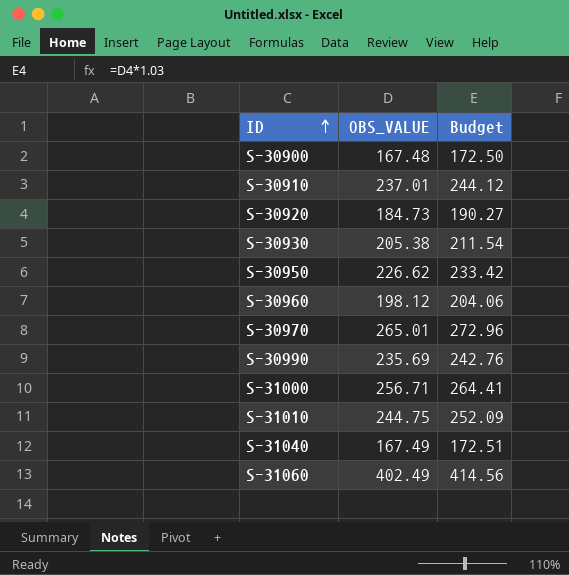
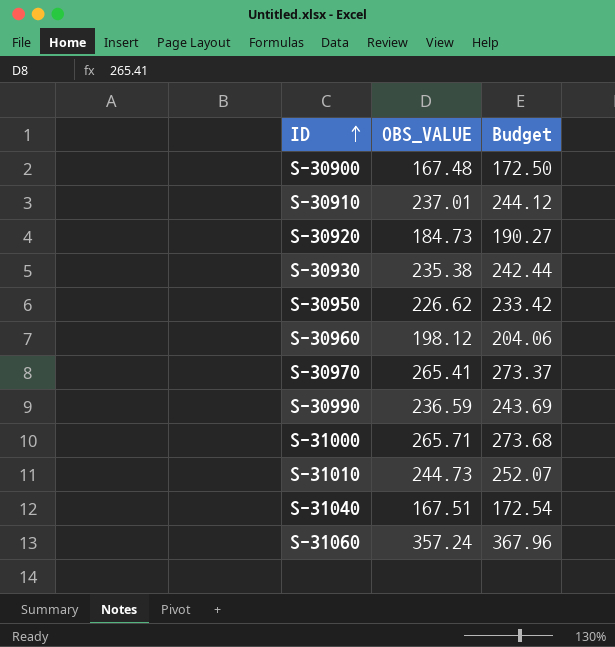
S-30930 | OBS_VALUE: 205.38 -> 235.38
S-30930 | Budget: 211.54 -> 242.44
S-30970 | OBS_VALUE: 265.01 -> 265.41
S-30970 | Budget: 272.96 -> 273.37
S-30990 | OBS_VALUE: 235.69 -> 236.59
S-30990 | Budget: 242.76 -> 243.69
S-31000 | OBS_VALUE: 256.71 -> 265.71
S-31000 | Budget: 264.41 -> 273.68
S-31010 | OBS_VALUE: 244.75 -> 244.73
S-31010 | Budget: 252.09 -> 252.07
S-31040 | OBS_VALUE: 167.49 -> 167.51
S-31040 | Budget: 172.51 -> 172.54
S-31060 | OBS_VALUE: 402.49 -> 357.24
S-31060 | Budget: 414.56 -> 367.96

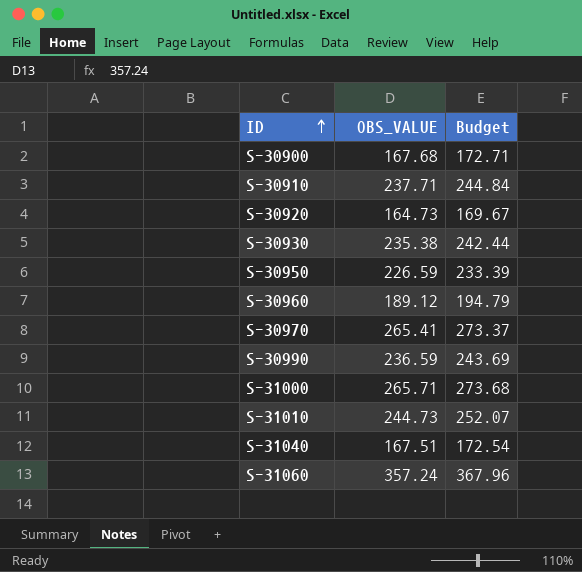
S-30900 | OBS_VALUE: 167.48 -> 167.68
S-30900 | Budget: 172.50 -> 172.71
S-30910 | OBS_VALUE: 237.01 -> 237.71
S-30910 | Budget: 244.12 -> 244.84
S-30920 | OBS_VALUE: 184.73 -> 164.73
S-30920 | Budget: 190.27 -> 169.67
S-30950 | OBS_VALUE: 226.62 -> 226.59
S-30950 | Budget: 233.42 -> 233.39
S-30960 | OBS_VALUE: 198.12 -> 189.12
S-30960 | Budget: 204.06 -> 194.79

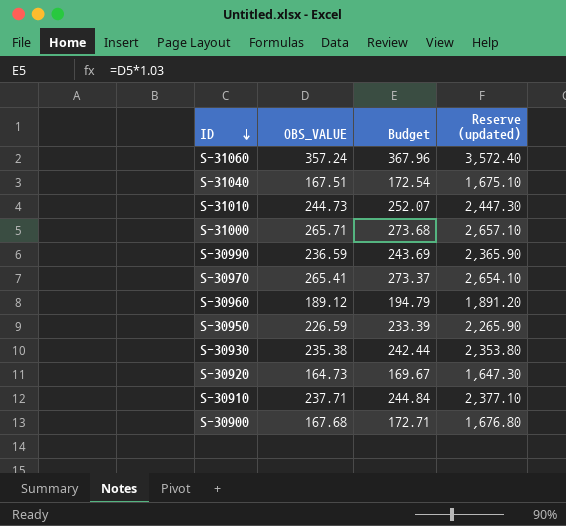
row order: ID ascending -> ID descending
column Reserve (updated) | formula: none -> [OBS_VALUE] * 10

